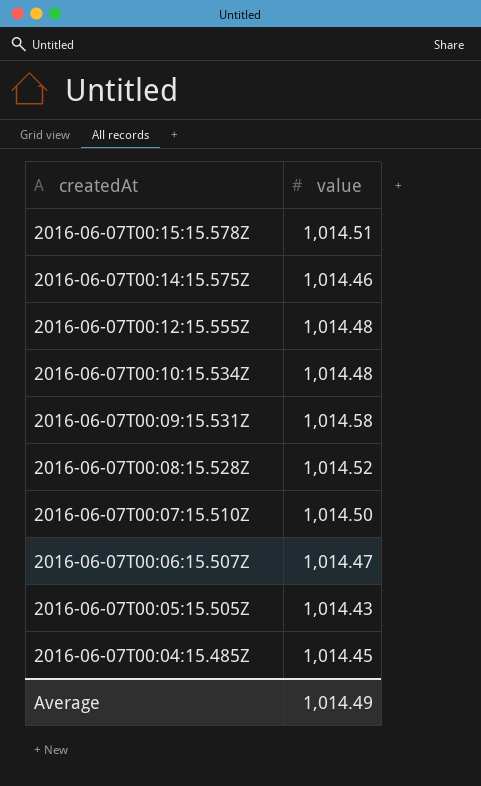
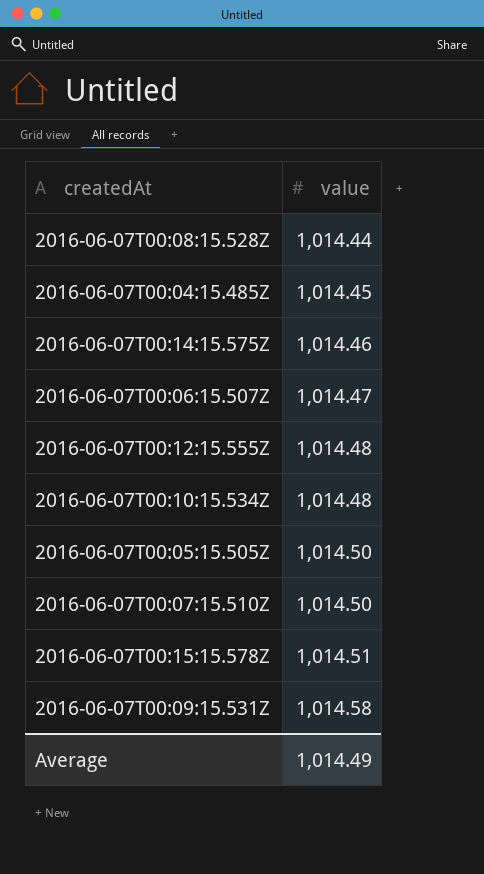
row order: createdAt descending -> value ascending
2016-06-07T00:08:15.528Z | value: 1,014.52 -> 1,014.44
2016-06-07T00:05:15.505Z | value: 1,014.43 -> 1,014.50

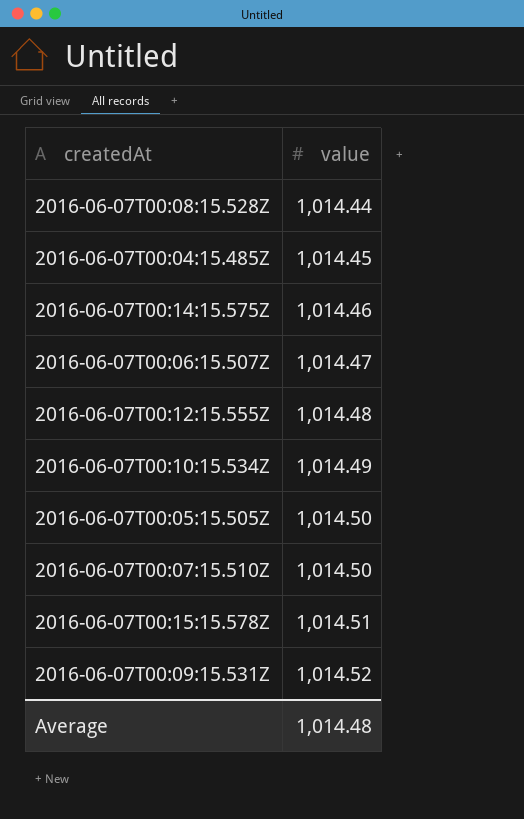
2016-06-07T00:10:15.534Z | value: 1,014.48 -> 1,014.49
2016-06-07T00:09:15.531Z | value: 1,014.58 -> 1,014.52
Average | value: 1,014.49 -> 1,014.48

